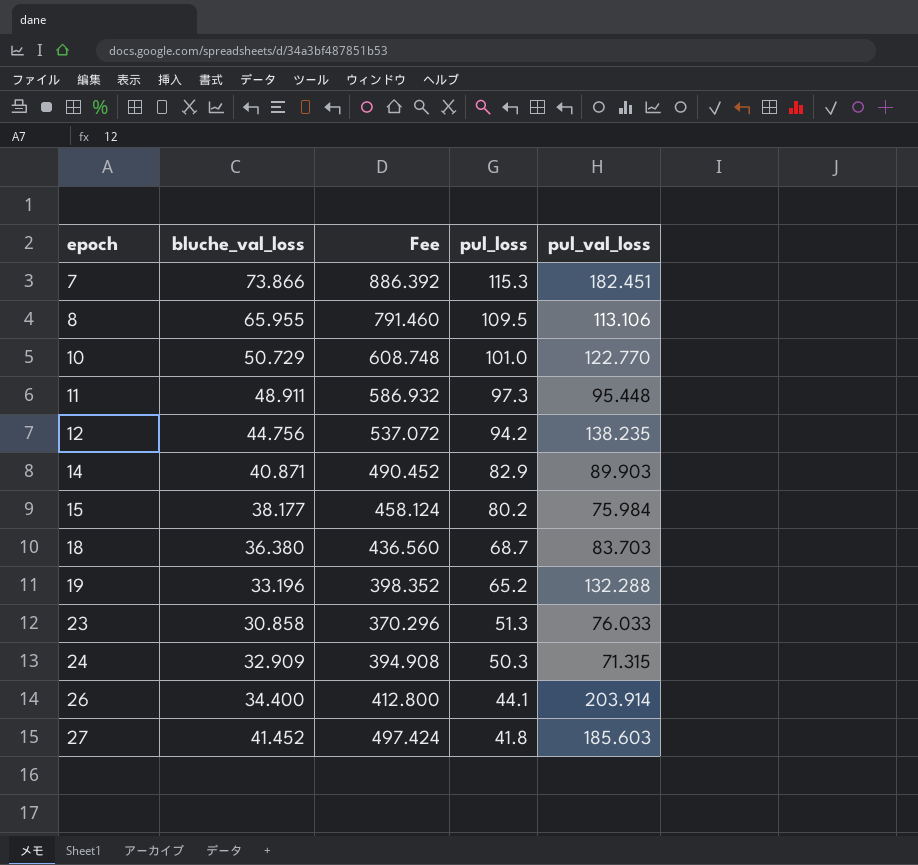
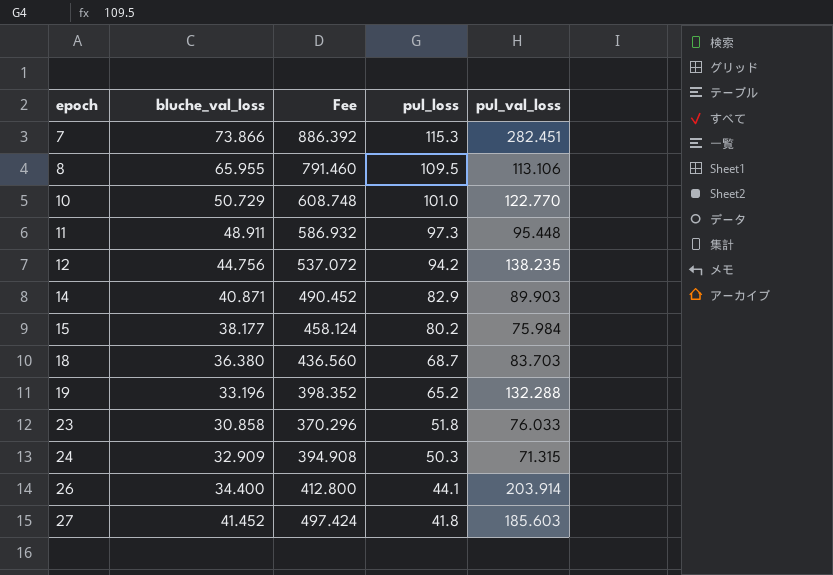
7 | pul_val_loss: 182.451 -> 282.451
23 | pul_loss: 51.3 -> 51.8

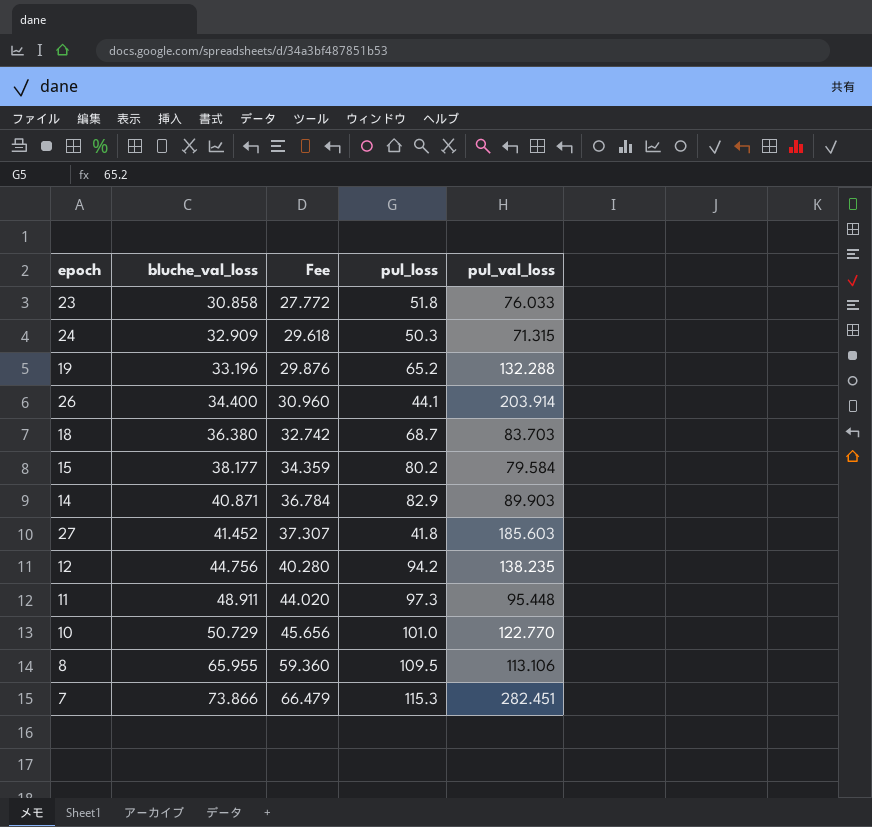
row order: epoch ascending -> bluche_val_loss ascending
column Fee | formula: [bluche_val_loss] * 12 -> [bluche_val_loss] * 0.9
15 | pul_val_loss: 75.984 -> 79.584

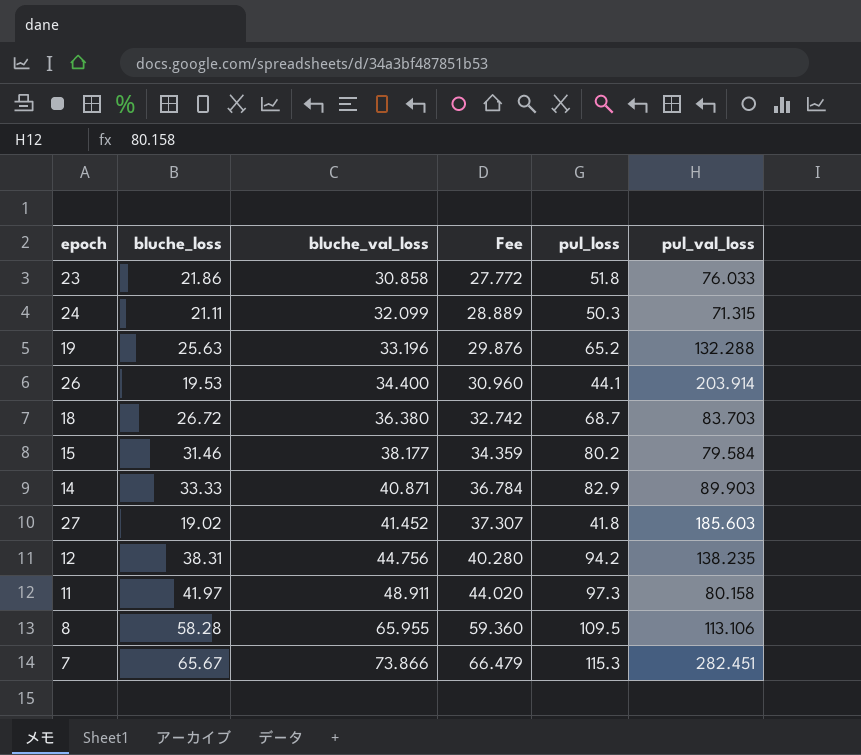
column bluche_loss | position: none -> 2
row 10: 50.729 | 45.656 | 101.0 | 122.770 -> none
24 | bluche_val_loss: 32.909 -> 32.099
24 | Fee: 29.618 -> 28.889
11 | pul_val_loss: 95.448 -> 80.158

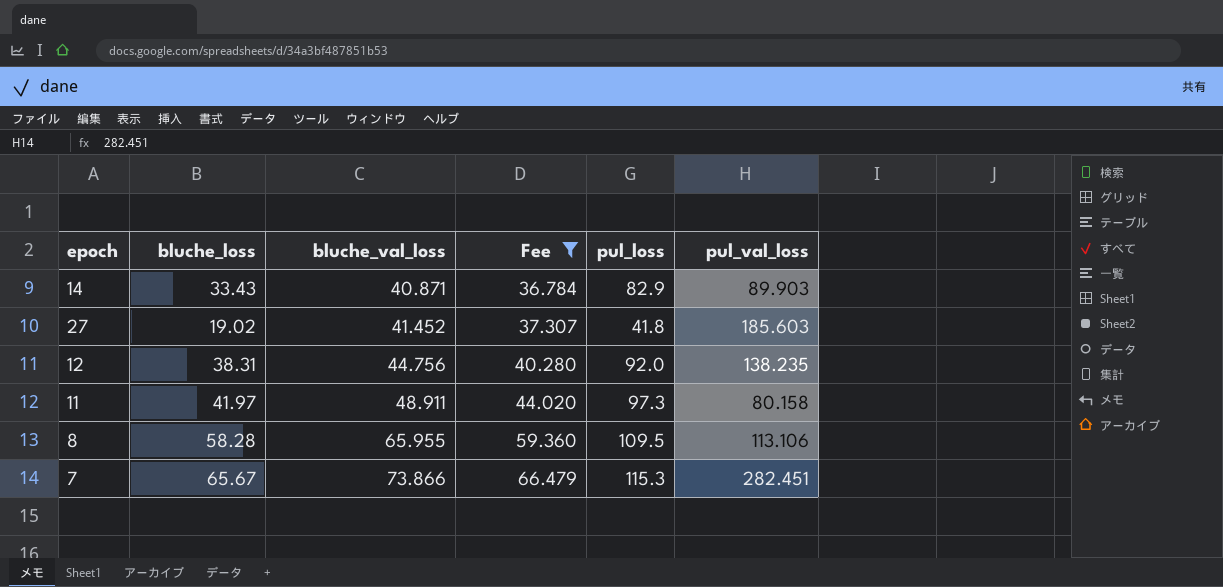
filter: none -> Fee >= 36.784
14 | bluche_loss: 33.33 -> 33.43
12 | pul_loss: 94.2 -> 92.0

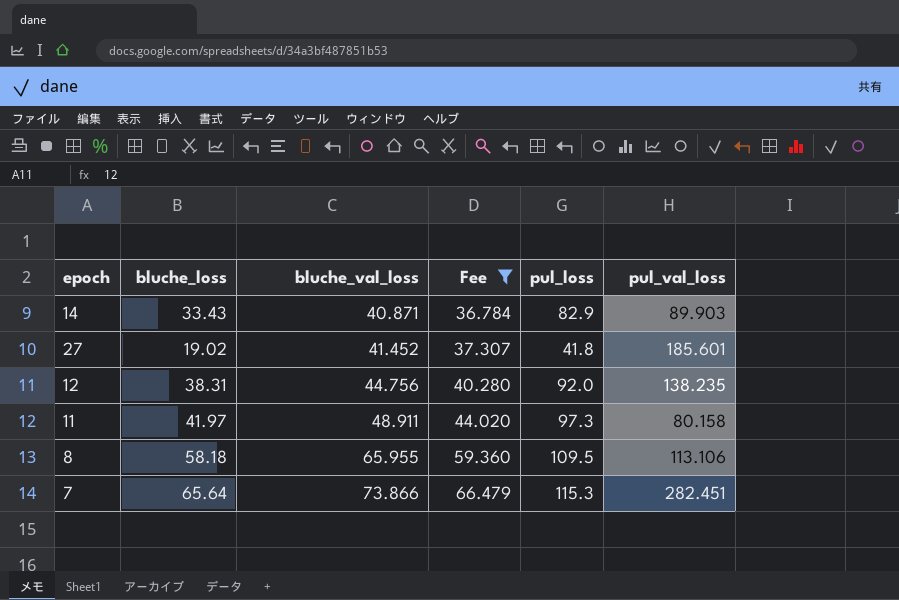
27 | pul_val_loss: 185.603 -> 185.601
8 | bluche_loss: 58.28 -> 58.18
7 | bluche_loss: 65.67 -> 65.64

